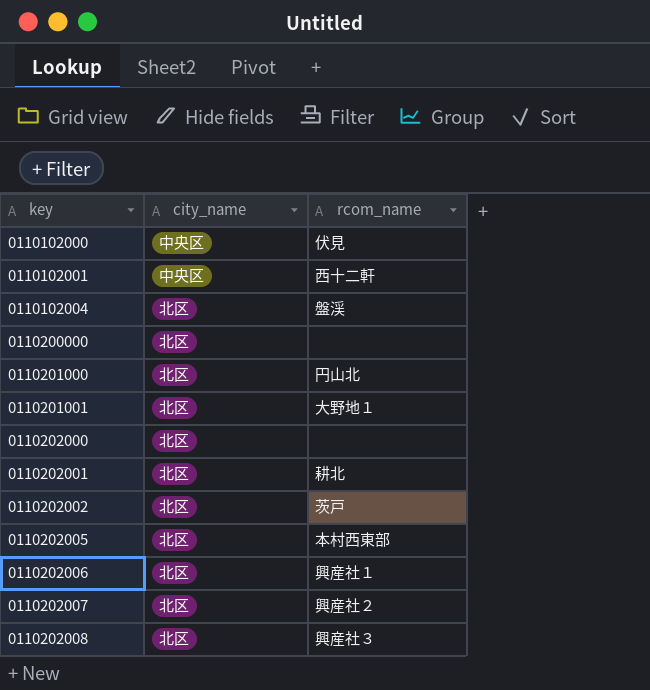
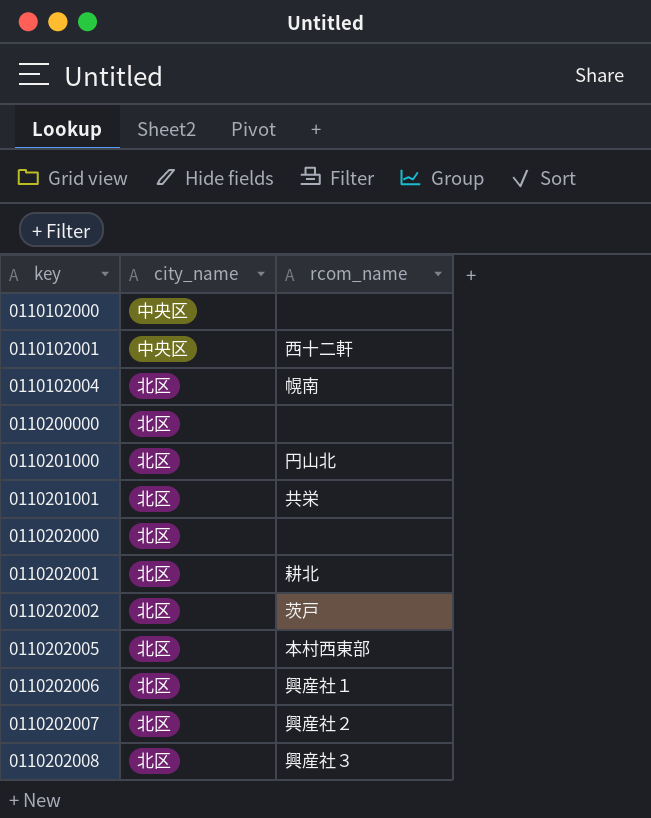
0110102000 | rcom_name: 伏見 -> none
0110102004 | rcom_name: 盤渓 -> 幌南
0110201001 | rcom_name: 大野地１ -> 共栄

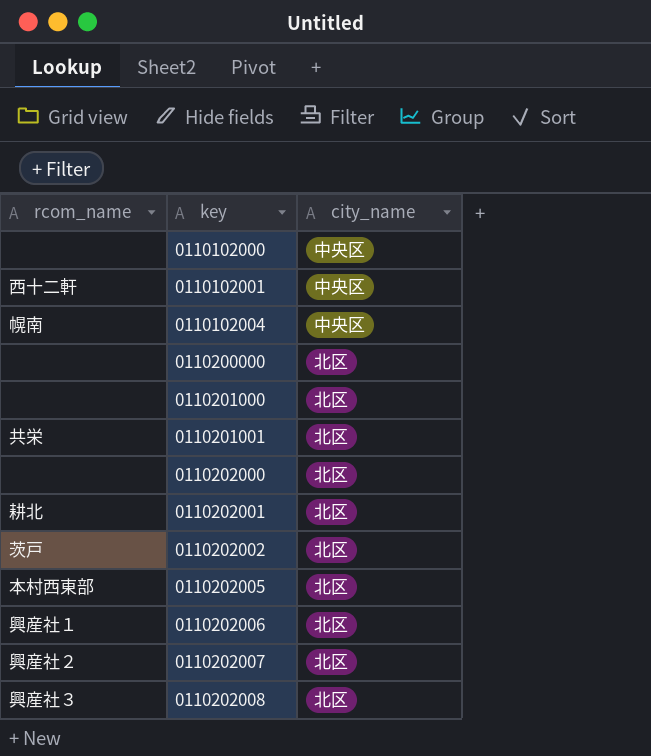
column rcom_name | position: 3 -> 1
0110102004 | city_name: 北区 -> 中央区
0110201000 | rcom_name: 円山北 -> none

